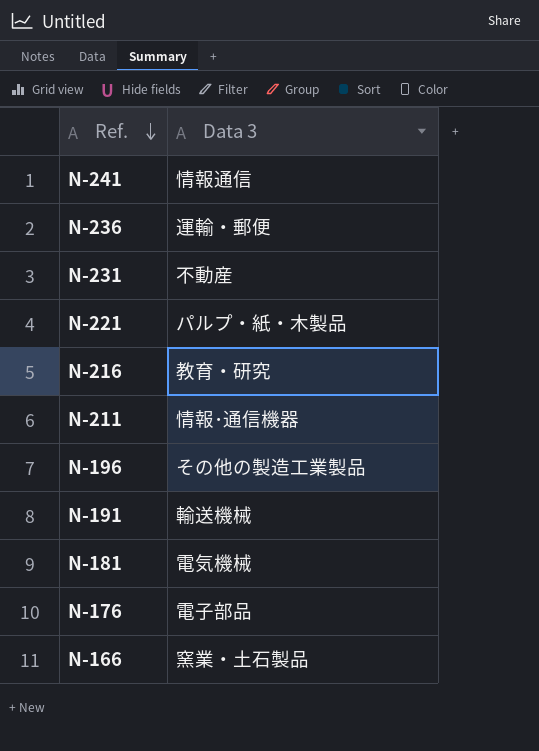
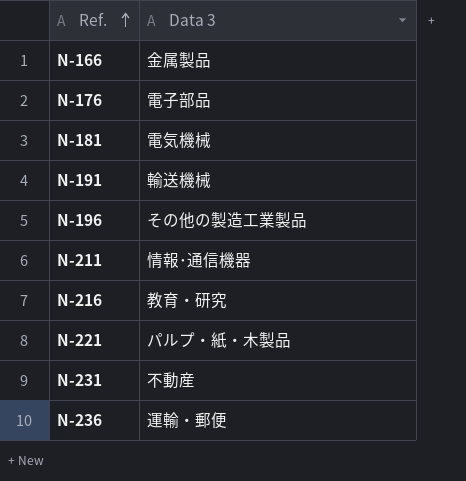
row order: Ref. descending -> Ref. ascending
row N-241: 情報通信 -> none
N-166 | Data 3: 窯業・土石製品 -> 金属製品

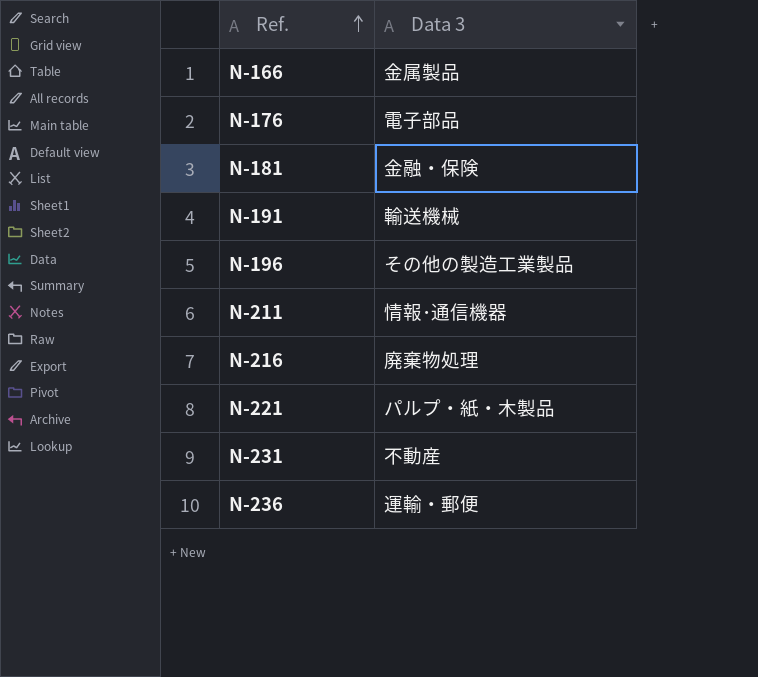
N-181 | Data 3: 電気機械 -> 金融・保険
N-216 | Data 3: 教育・研究 -> 廃棄物処理

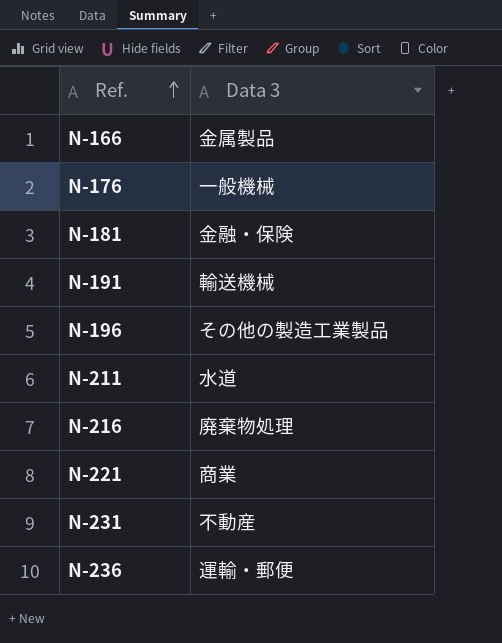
N-176 | Data 3: 電子部品 -> 一般機械
N-211 | Data 3: 情報･通信機器 -> 水道
N-221 | Data 3: パルプ・紙・木製品 -> 商業

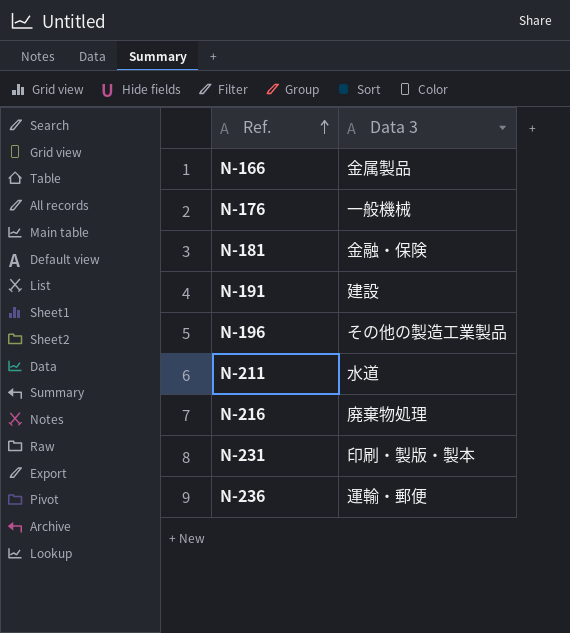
row N-221: 商業 -> none
N-191 | Data 3: 輸送機械 -> 建設
N-231 | Data 3: 不動産 -> 印刷・製版・製本

